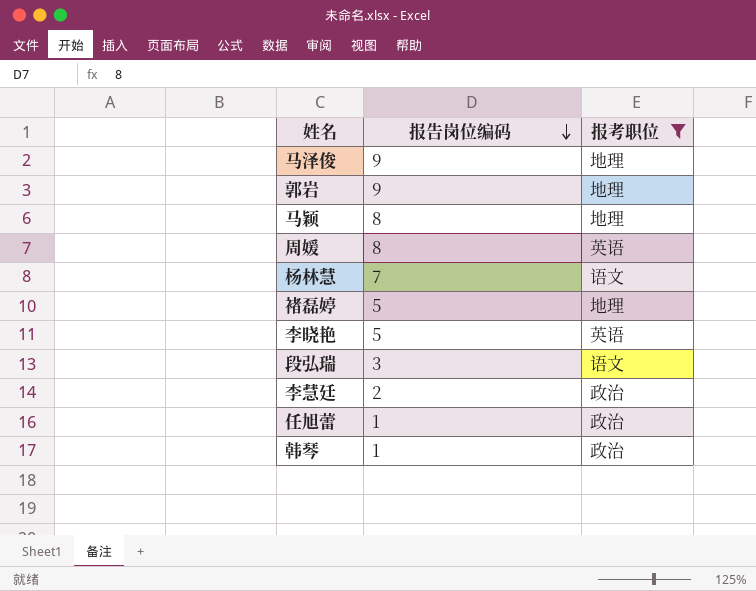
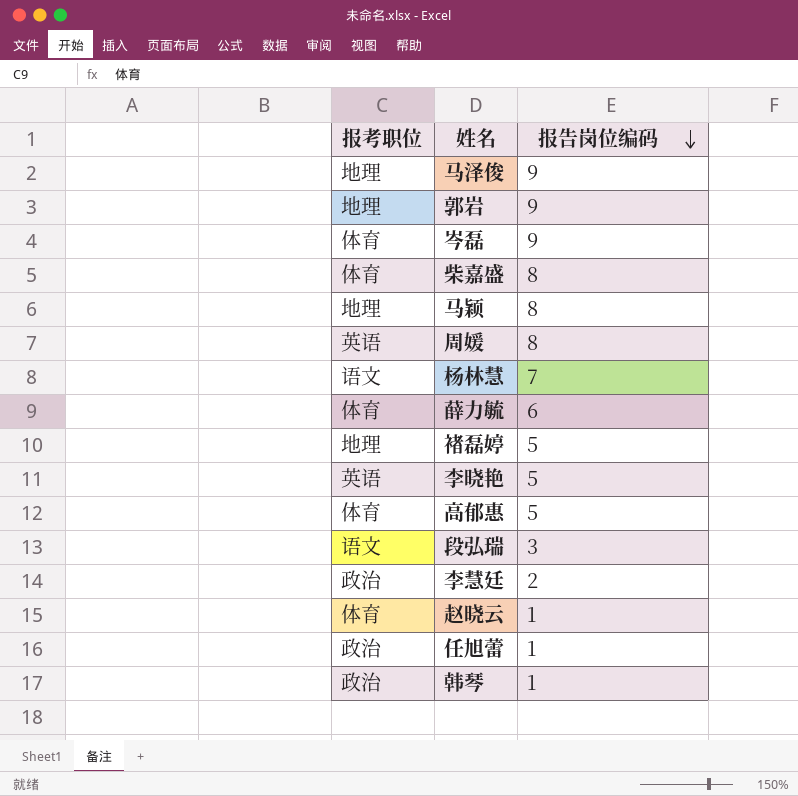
filter: 报考职位 != 体育 -> none
column 报考职位 | position: 3 -> 1

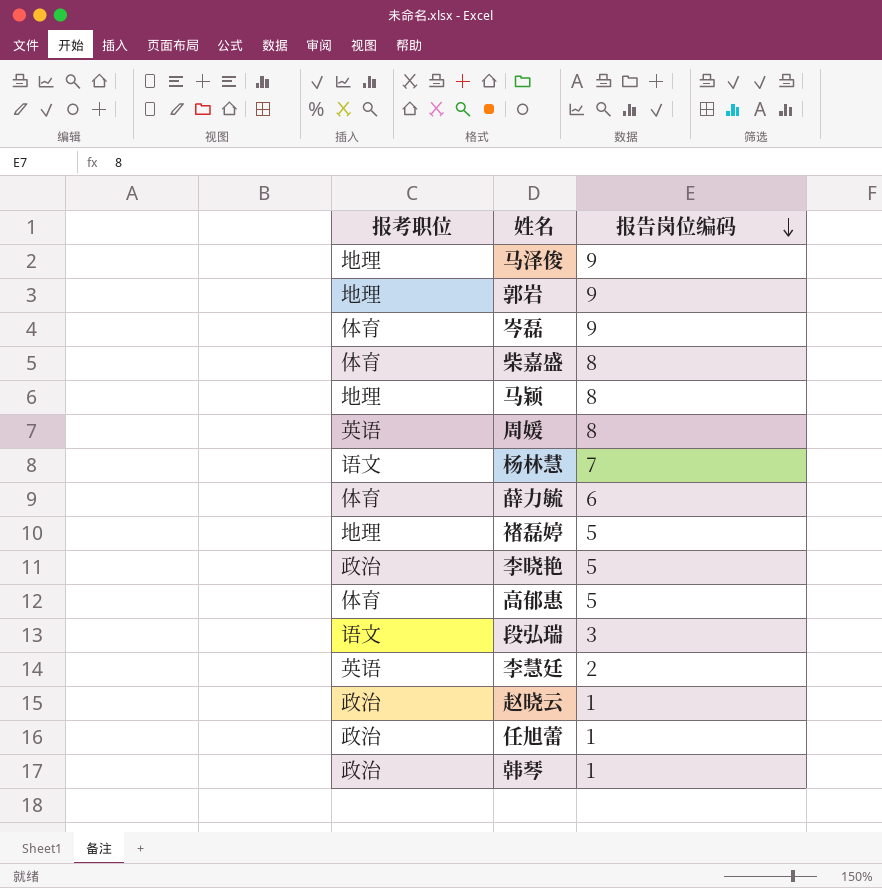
李晓艳 | 报考职位: 英语 -> 政治
李慧廷 | 报考职位: 政治 -> 英语
赵晓云 | 报考职位: 体育 -> 政治

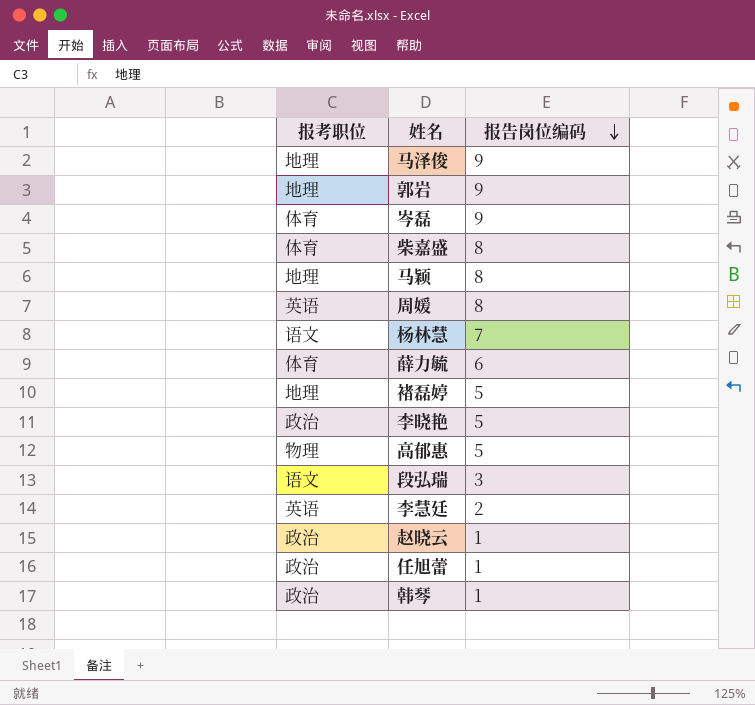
高郁惠 | 报考职位: 体育 -> 物理

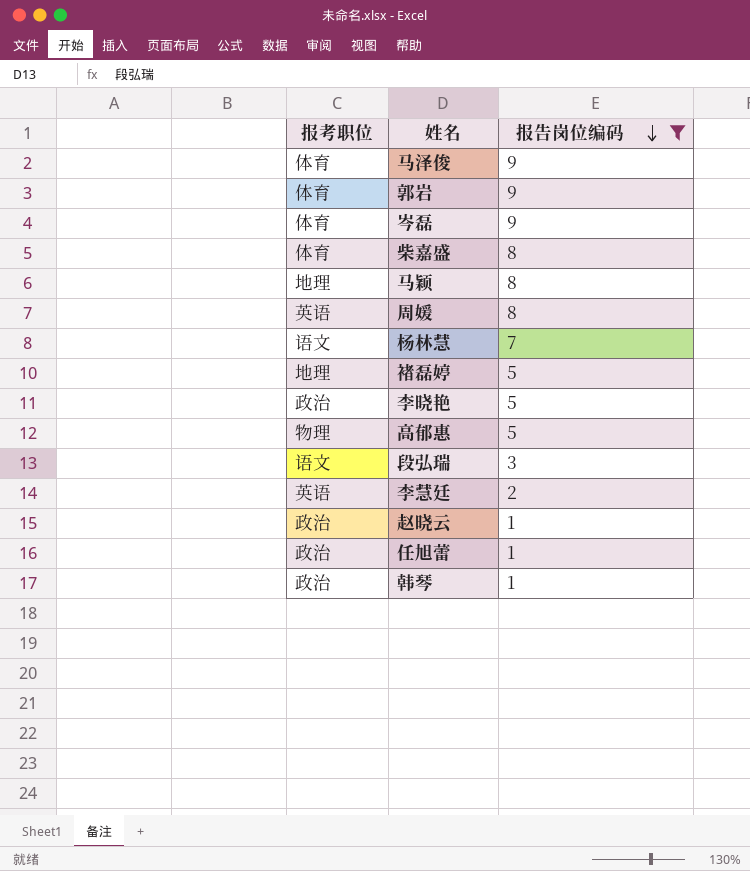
filter: none -> 报告岗位编码 != 6
马泽俊 | 报考职位: 地理 -> 体育
郭岩 | 报考职位: 地理 -> 体育

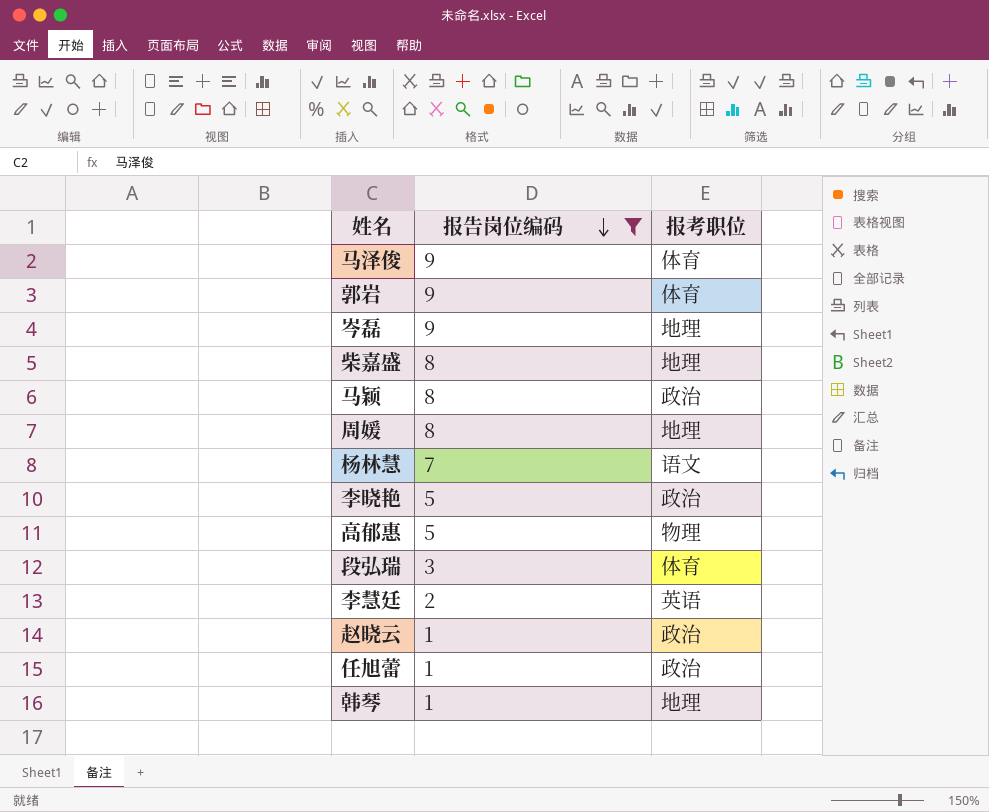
column 报考职位 | position: 1 -> 3
row 褚磊婷: 地理 | 5 -> none
岑磊 | 报考职位: 体育 -> 地理
柴嘉盛 | 报考职位: 体育 -> 地理
马颖 | 报考职位: 地理 -> 政治
周媛 | 报考职位: 英语 -> 地理
段弘瑞 | 报考职位: 语文 -> 体育
韩琴 | 报考职位: 政治 -> 地理

